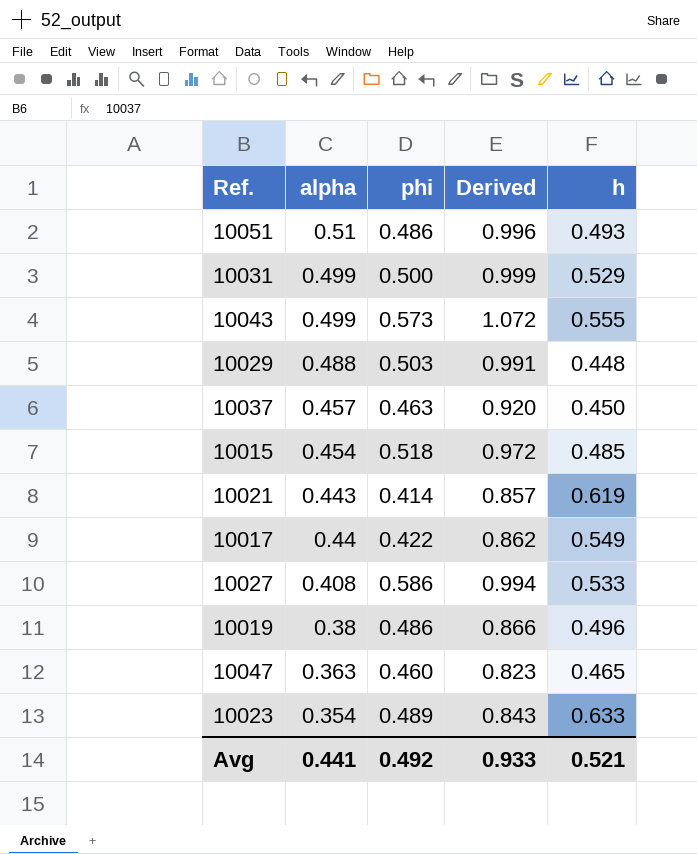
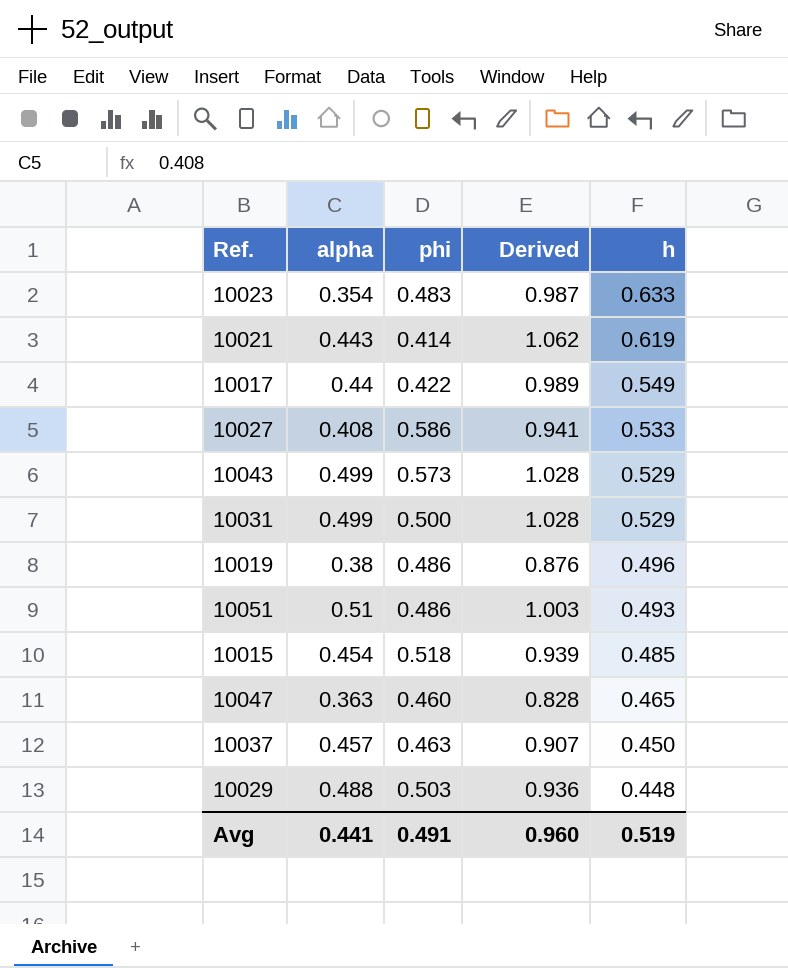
row order: alpha descending -> h descending
column Derived | formula: [alpha] + [phi] -> [alpha] + [h]
10023 | phi: 0.489 -> 0.483
10043 | h: 0.555 -> 0.529
Avg | phi: 0.492 -> 0.491
Avg | Derived: 0.933 -> 0.960
Avg | h: 0.521 -> 0.519

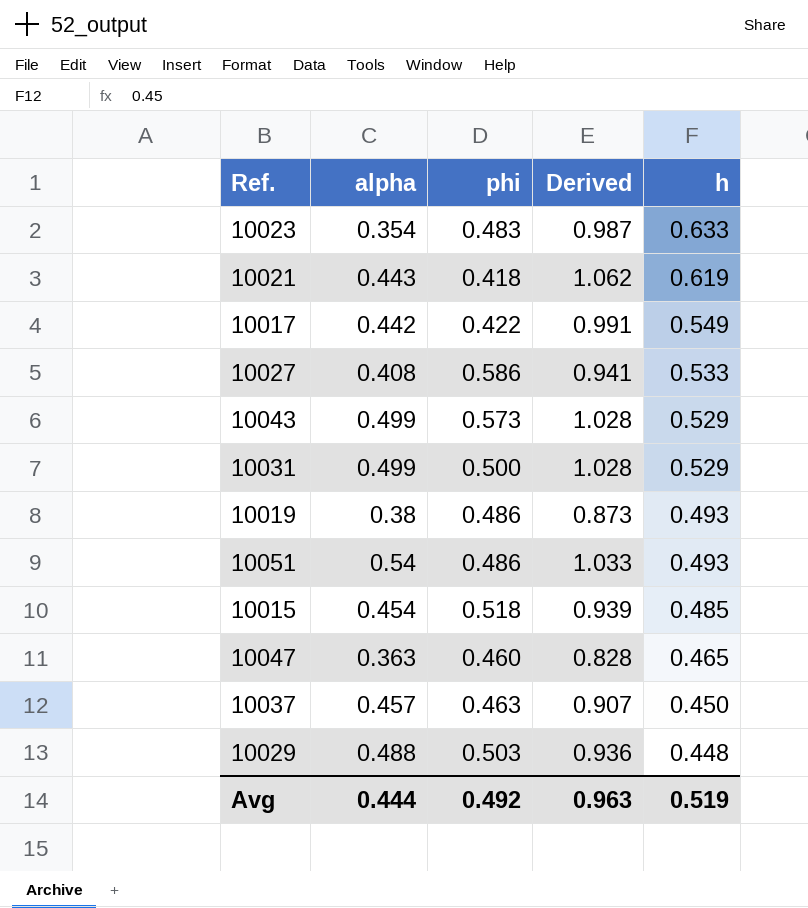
10021 | phi: 0.414 -> 0.418
10017 | alpha: 0.44 -> 0.442
10017 | Derived: 0.989 -> 0.991
10019 | Derived: 0.876 -> 0.873
10019 | h: 0.496 -> 0.493
10051 | alpha: 0.51 -> 0.54
10051 | Derived: 1.003 -> 1.033
Avg | alpha: 0.441 -> 0.444
Avg | phi: 0.491 -> 0.492
Avg | Derived: 0.960 -> 0.963

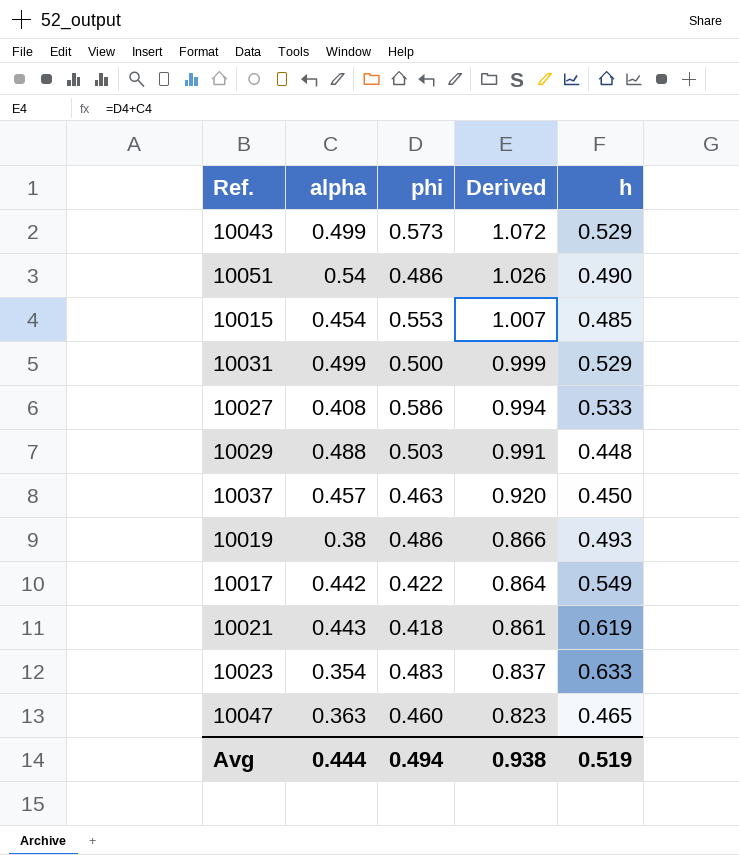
row order: h descending -> Derived descending
column Derived | formula: [alpha] + [h] -> [alpha] + [phi]
10051 | h: 0.493 -> 0.490
10015 | phi: 0.518 -> 0.553
Avg | phi: 0.492 -> 0.494
Avg | Derived: 0.963 -> 0.938

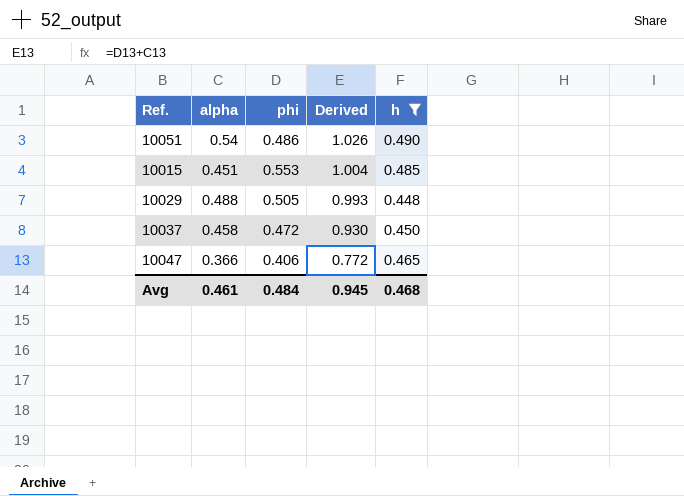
filter: none -> h <= 0.490
10015 | alpha: 0.454 -> 0.451
10015 | Derived: 1.007 -> 1.004
10029 | phi: 0.503 -> 0.505
10029 | Derived: 0.991 -> 0.993
10037 | alpha: 0.457 -> 0.458
10037 | phi: 0.463 -> 0.472
10037 | Derived: 0.920 -> 0.930
10047 | alpha: 0.363 -> 0.366
10047 | phi: 0.460 -> 0.406
10047 | Derived: 0.823 -> 0.772
Avg | alpha: 0.444 -> 0.461
Avg | phi: 0.494 -> 0.484
Avg | Derived: 0.938 -> 0.945
Avg | h: 0.519 -> 0.468

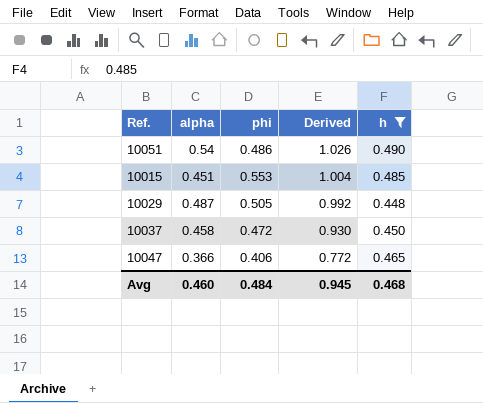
10029 | alpha: 0.488 -> 0.487
10029 | Derived: 0.993 -> 0.992
Avg | alpha: 0.461 -> 0.460

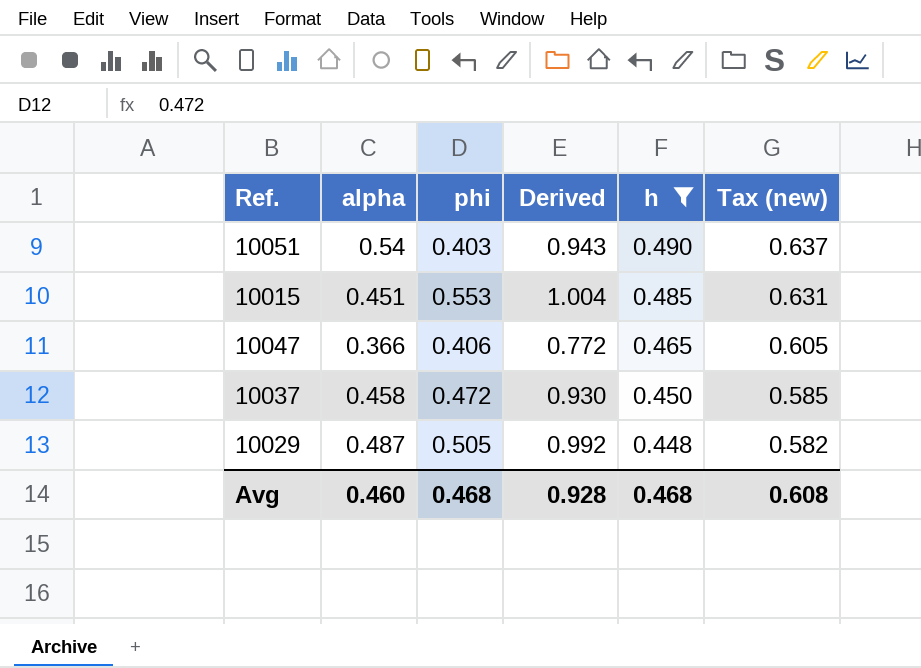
row order: Derived descending -> h descending
column Tax (new) | formula: none -> [h] * 1.3
10051 | phi: 0.486 -> 0.403
10051 | Derived: 1.026 -> 0.943
Avg | phi: 0.484 -> 0.468
Avg | Derived: 0.945 -> 0.928

